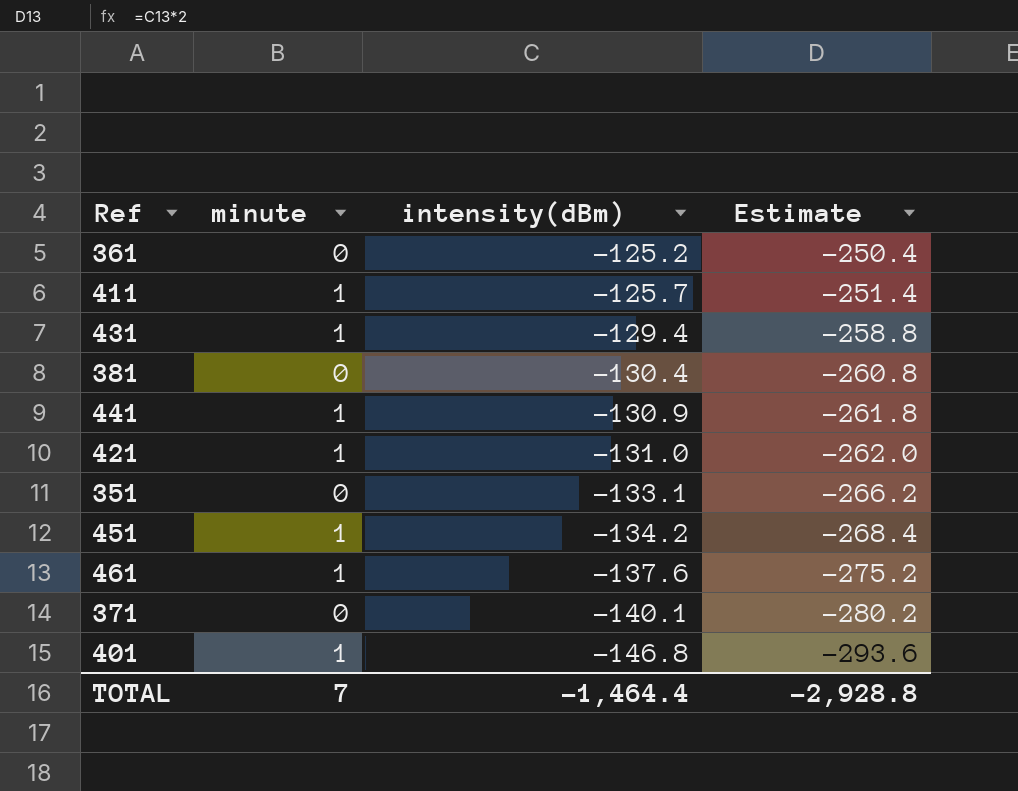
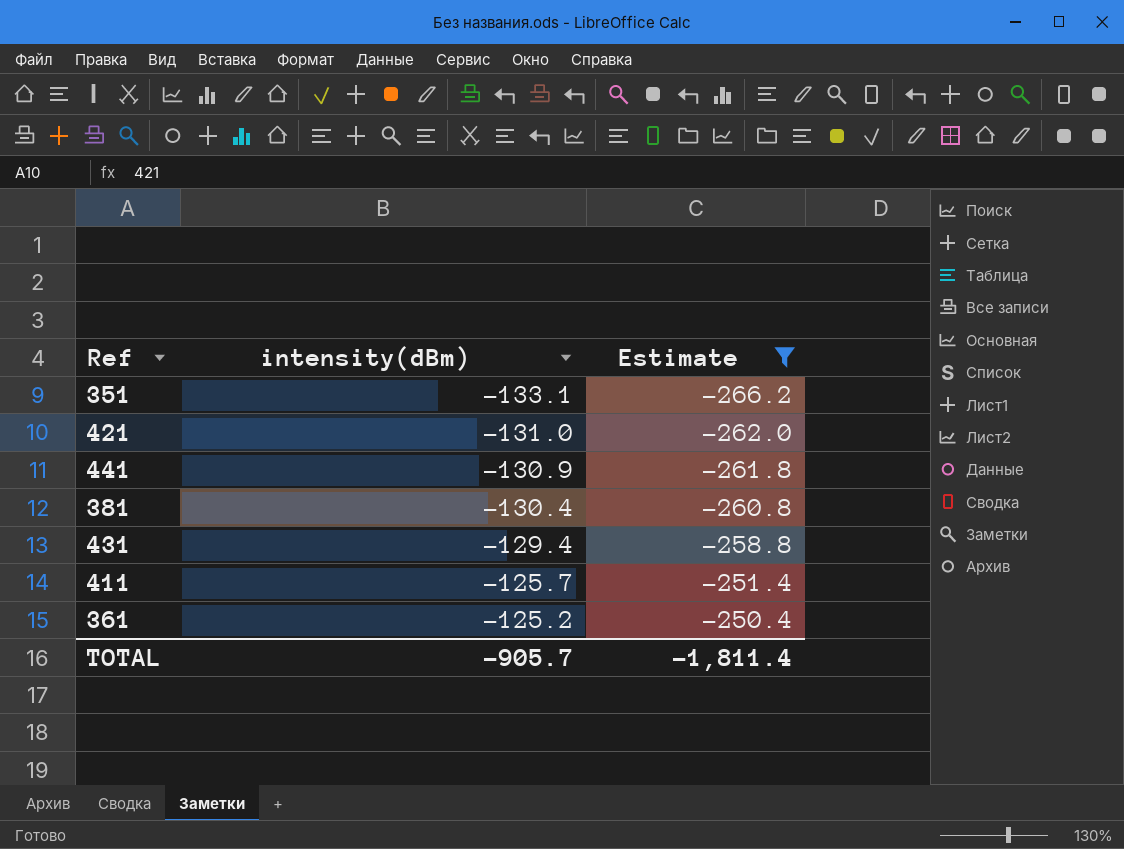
filter: none -> Estimate >= -266.2
row order: intensity(dBm) descending -> intensity(dBm) ascending
column minute | position: 2 -> none
TOTAL | intensity(dBm): -1,464.4 -> -905.7
TOTAL | Estimate: -2,928.8 -> -1,811.4

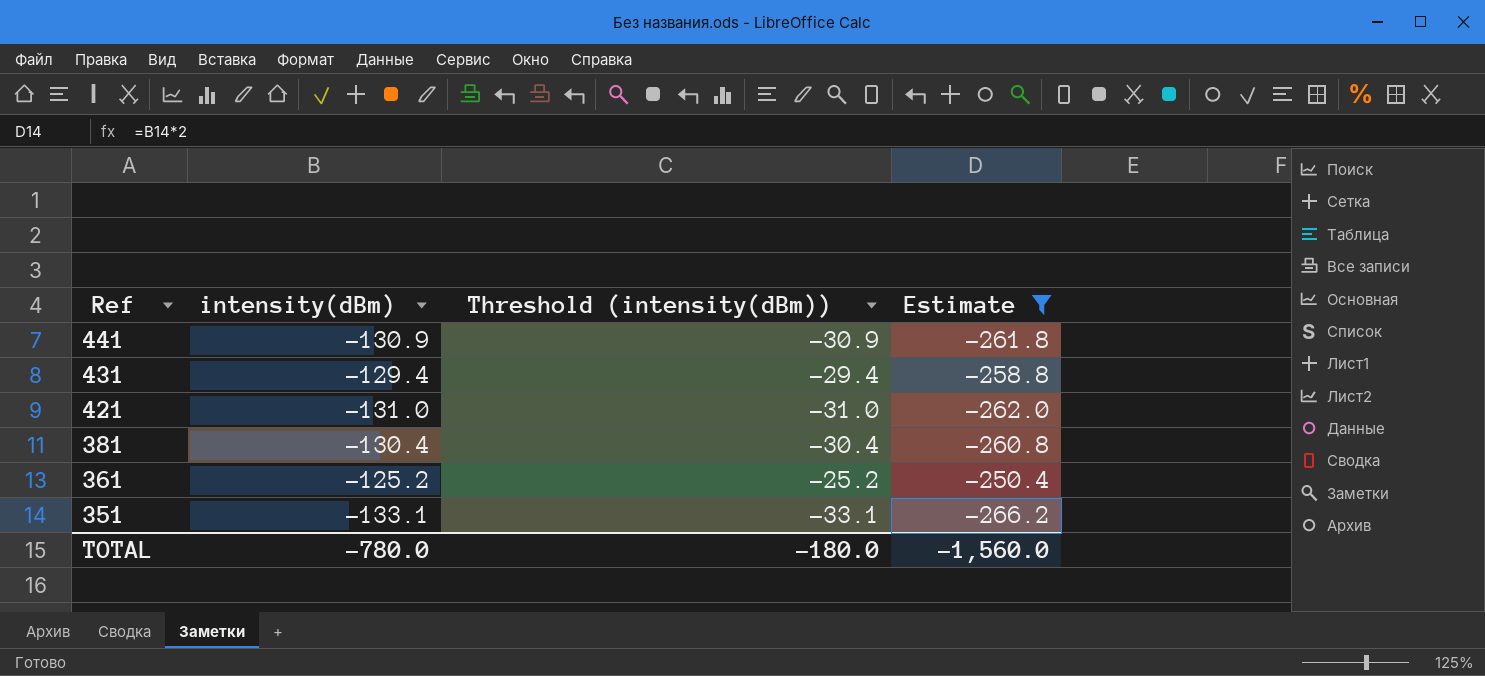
row order: intensity(dBm) ascending -> Ref descending
column Threshold (intensity(dBm)) | formula: none -> [intensity(dBm)] + 100
row 411: -125.7 | -251.4 -> none
TOTAL | intensity(dBm): -905.7 -> -780.0
TOTAL | Estimate: -1,811.4 -> -1,560.0

